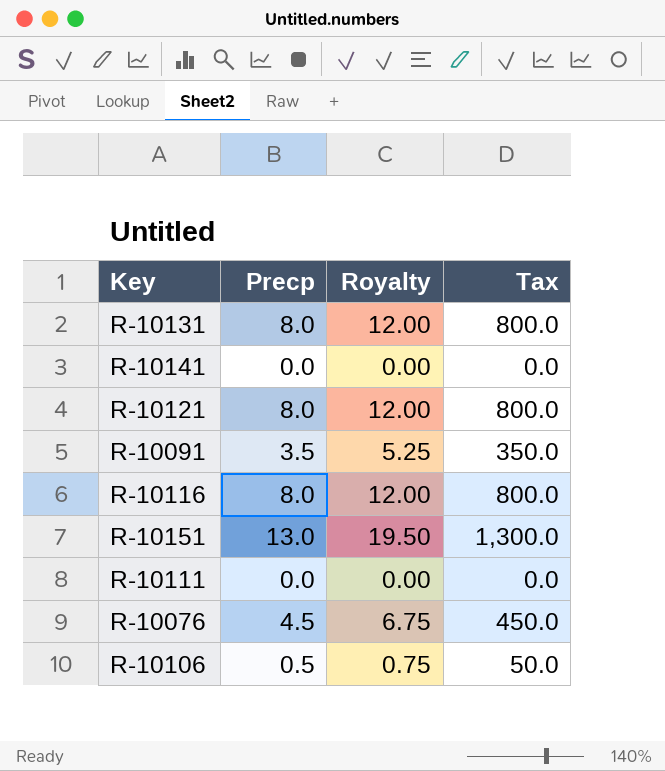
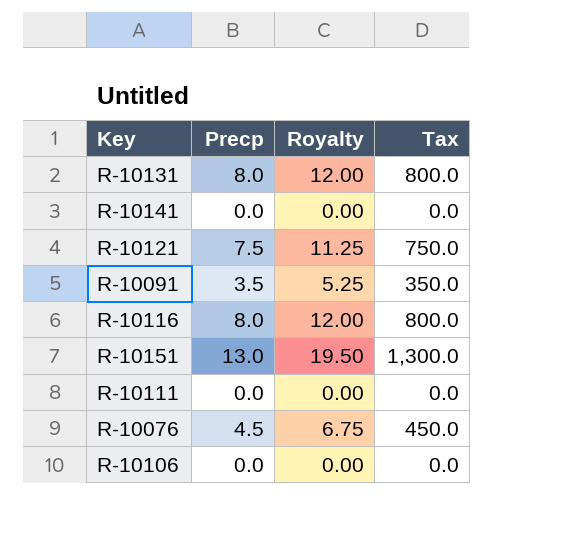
R-10121 | Precp: 8.0 -> 7.5
R-10121 | Royalty: 12.00 -> 11.25
R-10121 | Tax: 800.0 -> 750.0
R-10106 | Precp: 0.5 -> 0.0
R-10106 | Royalty: 0.75 -> 0.00
R-10106 | Tax: 50.0 -> 0.0

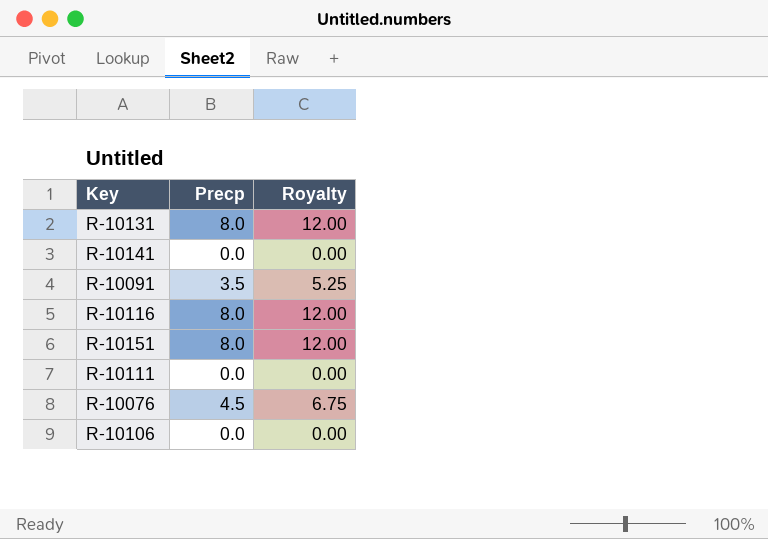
column Tax | formula: [Precp] * 100 -> none
row R-10121: 7.5 | 11.25 | 750.0 -> none
R-10151 | Precp: 13.0 -> 8.0
R-10151 | Royalty: 19.50 -> 12.00

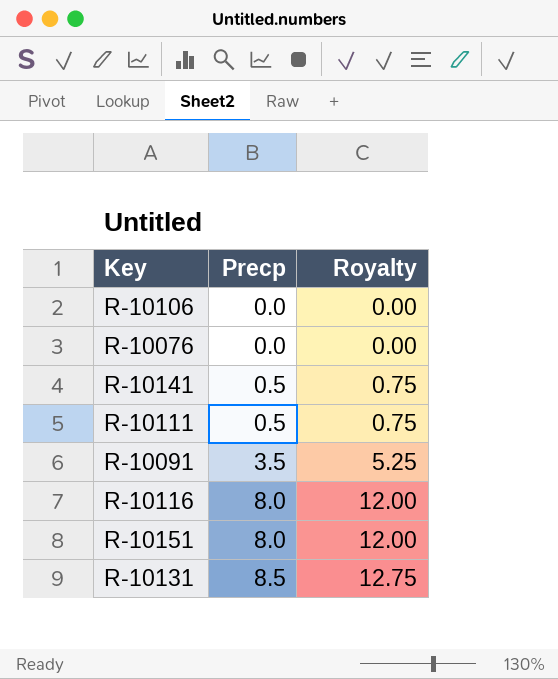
row order: none -> Precp ascending
R-10076 | Precp: 4.5 -> 0.0
R-10076 | Royalty: 6.75 -> 0.00
R-10141 | Precp: 0.0 -> 0.5
R-10141 | Royalty: 0.00 -> 0.75
R-10111 | Precp: 0.0 -> 0.5
R-10111 | Royalty: 0.00 -> 0.75
R-10131 | Precp: 8.0 -> 8.5
R-10131 | Royalty: 12.00 -> 12.75

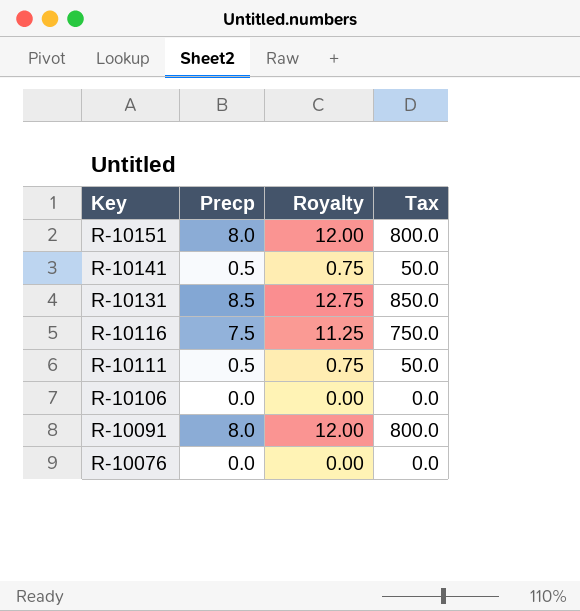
row order: Precp ascending -> Key descending
column Tax | formula: none -> [Precp] * 100
R-10116 | Precp: 8.0 -> 7.5
R-10116 | Royalty: 12.00 -> 11.25
R-10091 | Precp: 3.5 -> 8.0
R-10091 | Royalty: 5.25 -> 12.00

